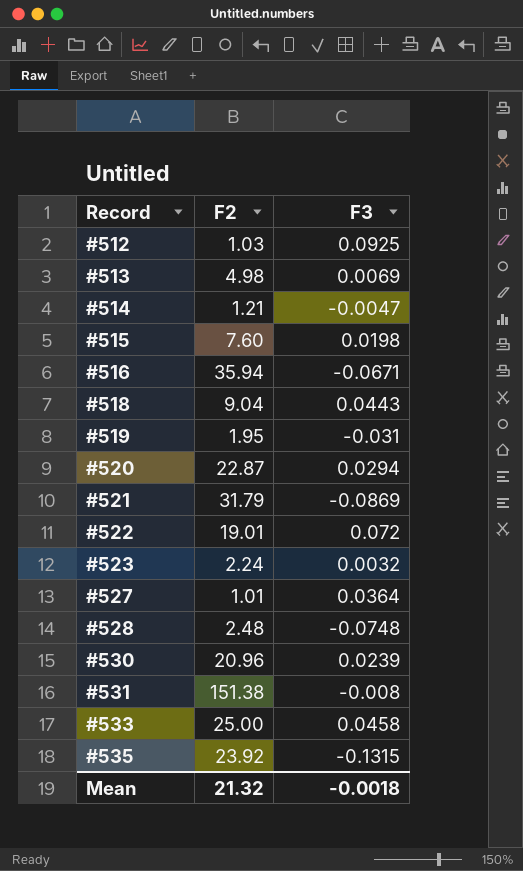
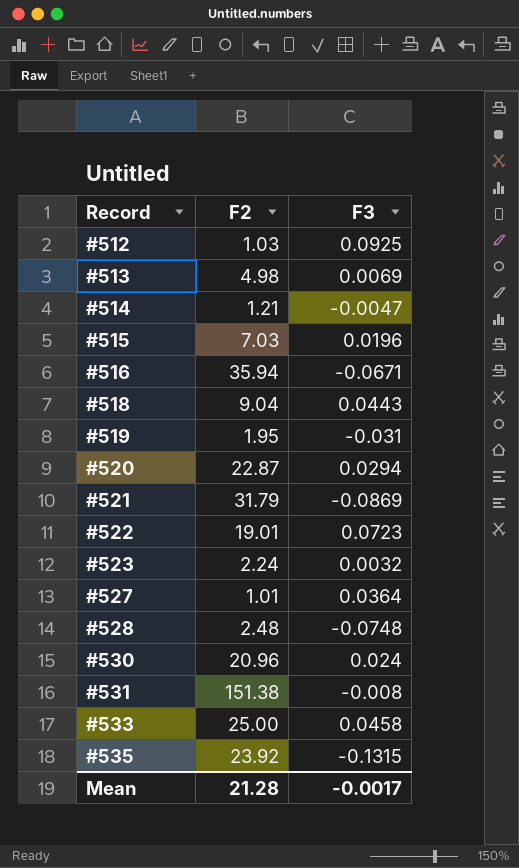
#515 | F2: 7.60 -> 7.03
#515 | F3: 0.0198 -> 0.0196
#522 | F3: 0.072 -> 0.0723
#530 | F3: 0.0239 -> 0.024
Mean | F2: 21.32 -> 21.28
Mean | F3: -0.0018 -> -0.0017

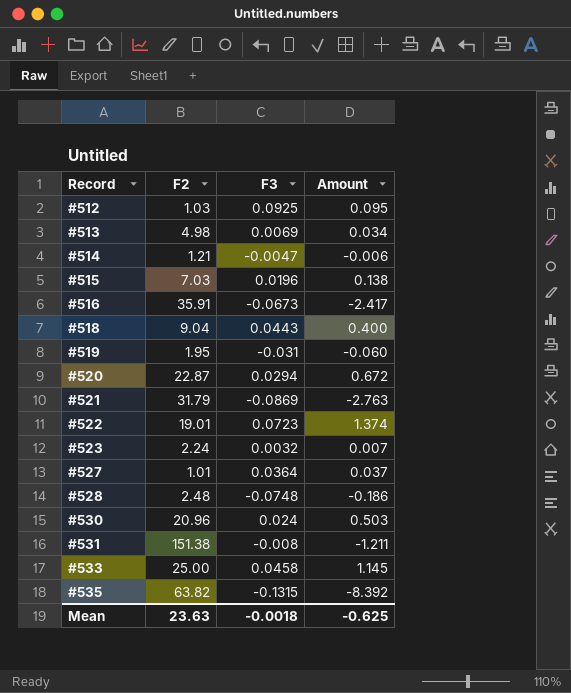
column Amount | formula: none -> [F2] * [F3]
#516 | F2: 35.94 -> 35.91
#516 | F3: -0.0671 -> -0.0673
#535 | F2: 23.92 -> 63.82
Mean | F2: 21.28 -> 23.63
Mean | F3: -0.0017 -> -0.0018

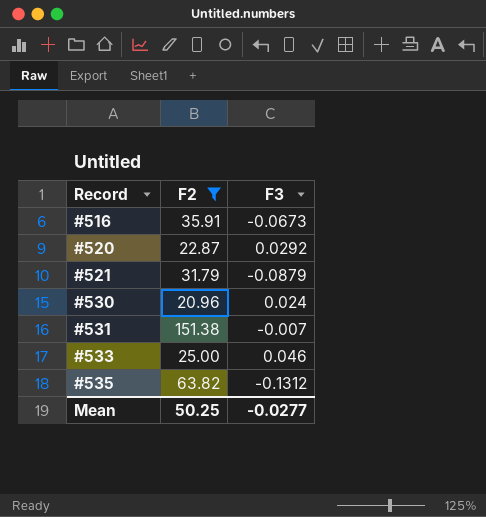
filter: none -> F2 >= 20.96
column Amount | formula: [F2] * [F3] -> none
#520 | F3: 0.0294 -> 0.0292
#521 | F3: -0.0869 -> -0.0879
#531 | F3: -0.008 -> -0.007
#533 | F3: 0.0458 -> 0.046
#535 | F3: -0.1315 -> -0.1312
Mean | F2: 23.63 -> 50.25
Mean | F3: -0.0018 -> -0.0277

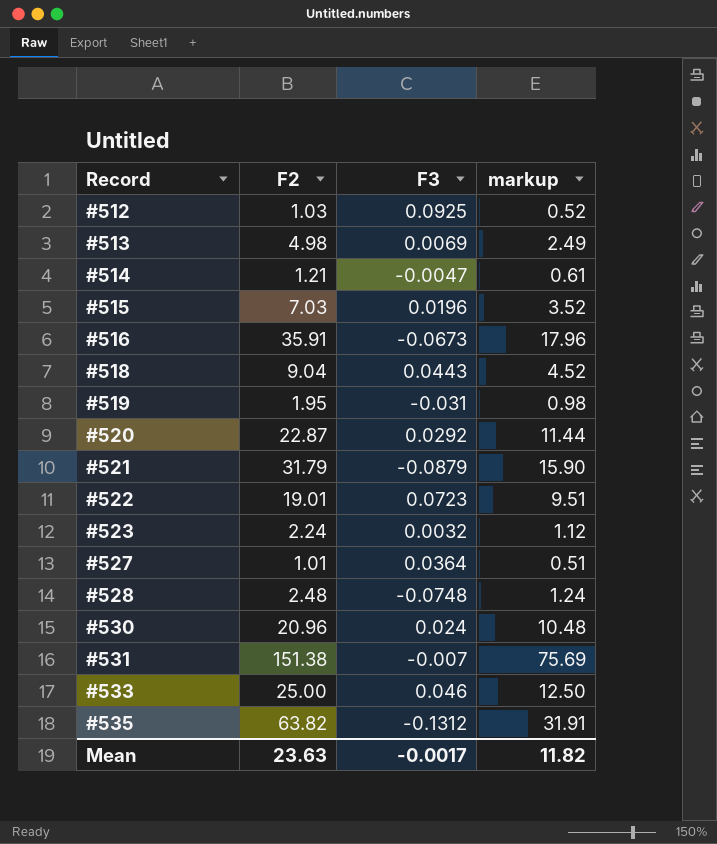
filter: F2 >= 20.96 -> none
column markup | formula: none -> [F2] * 0.5
Mean | F2: 50.25 -> 23.63
Mean | F3: -0.0277 -> -0.0017

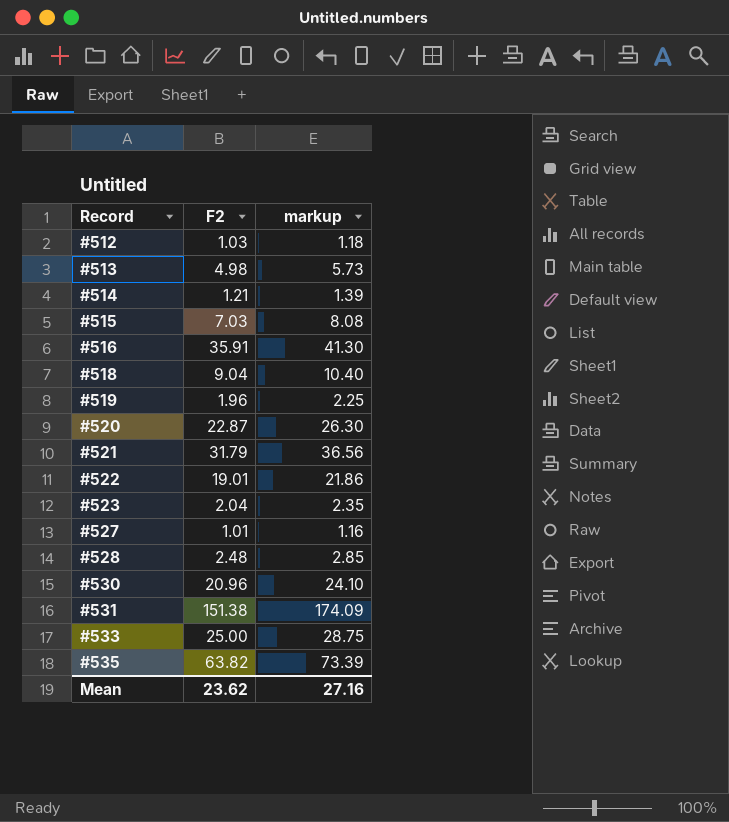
column F3 | position: 3 -> none
column markup | formula: [F2] * 0.5 -> [F2] * 1.15
#519 | F2: 1.95 -> 1.96
#523 | F2: 2.24 -> 2.04
Mean | F2: 23.63 -> 23.62
Mean | markup: 11.82 -> 27.16

